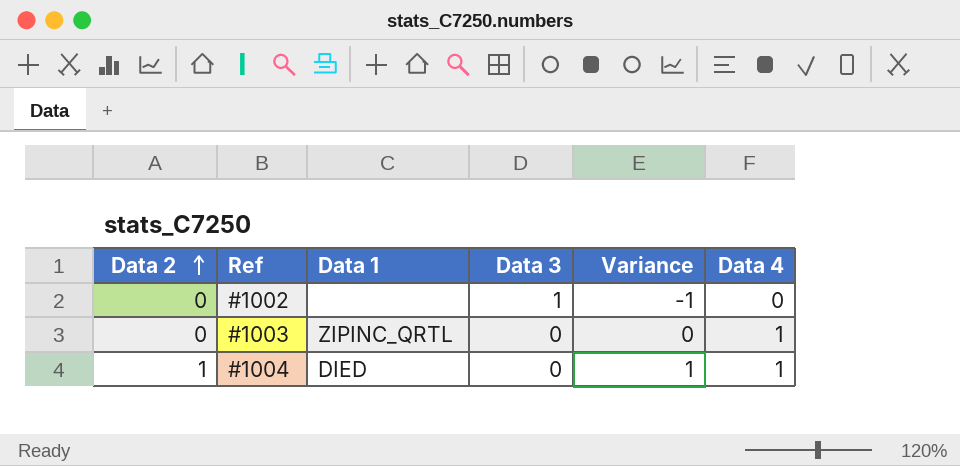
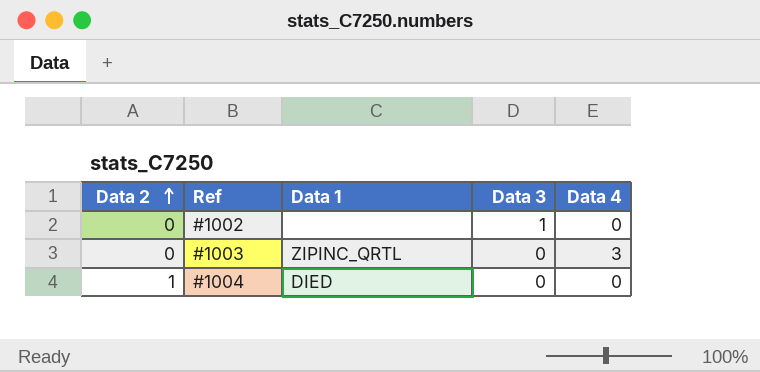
column Variance | formula: [Data 2] - [Data 3] -> none
#1003 | Data 4: 1 -> 3
#1004 | Data 4: 1 -> 0

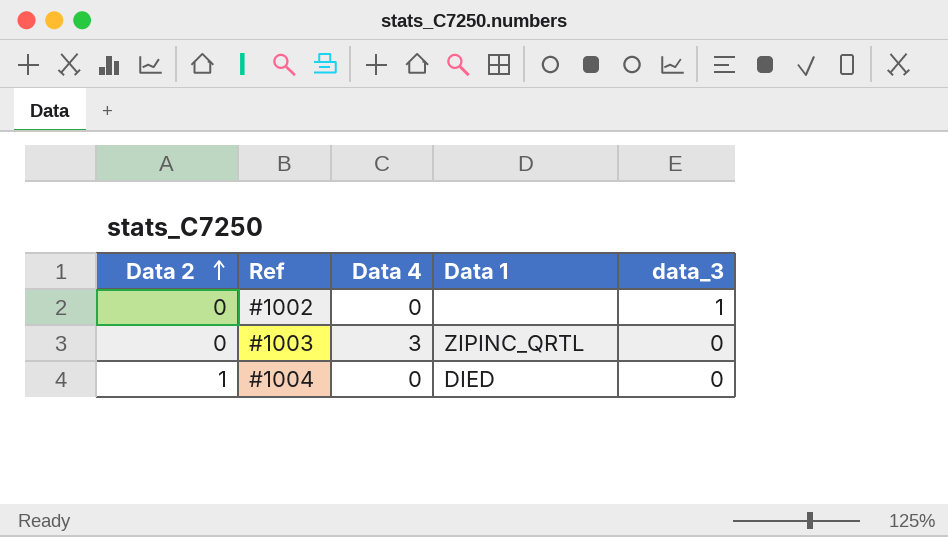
column Data 4 | position: 5 -> 3
column name: Data 3 -> data_3

